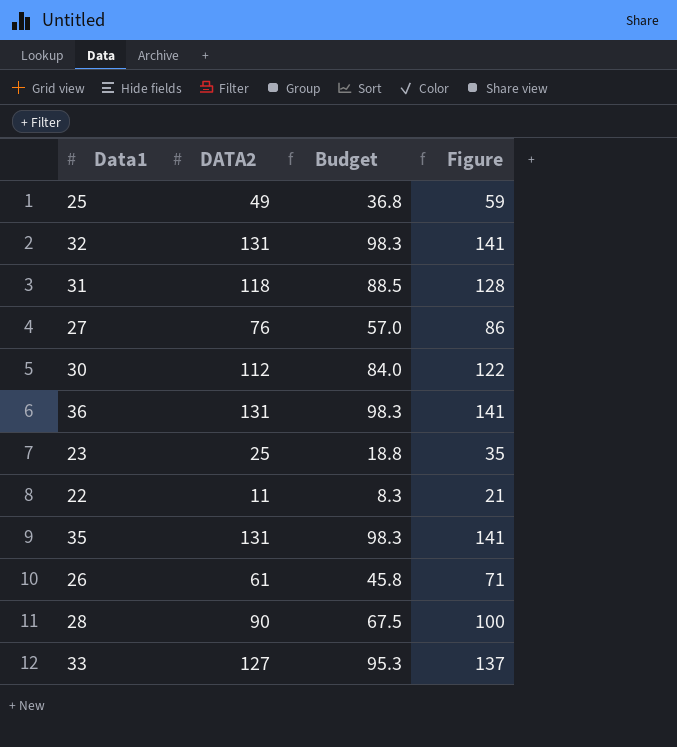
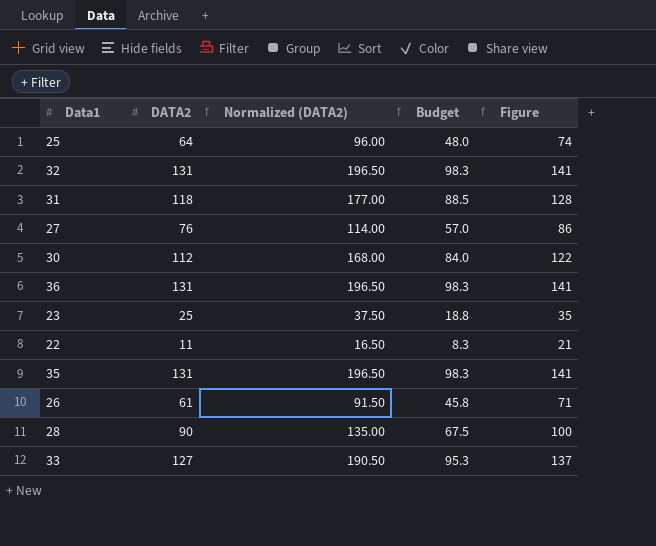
column Normalized (DATA2) | formula: none -> [DATA2] * 1.5
25 | DATA2: 49 -> 64
25 | Budget: 36.8 -> 48.0
25 | Figure: 59 -> 74

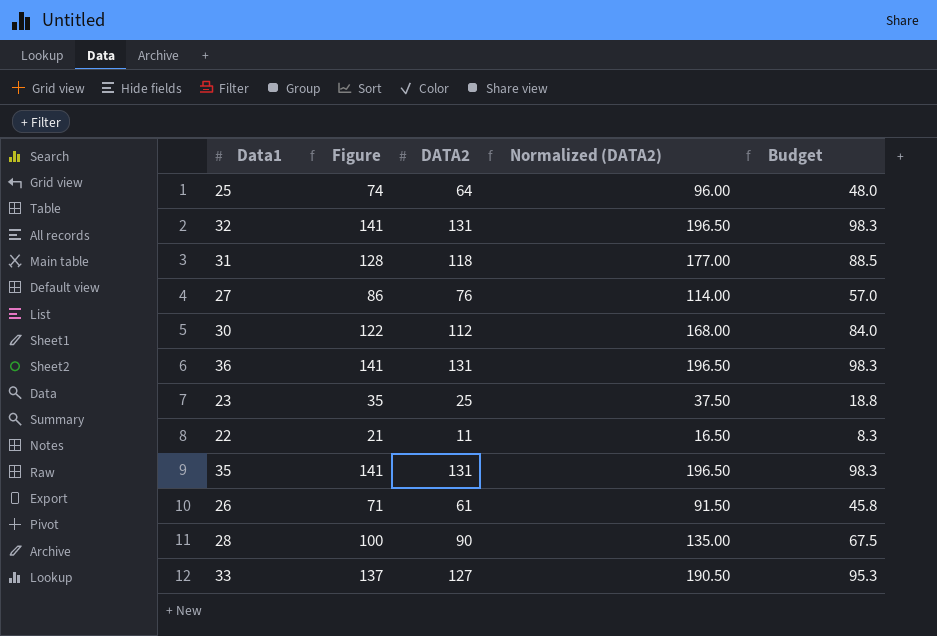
column Figure | position: 5 -> 2

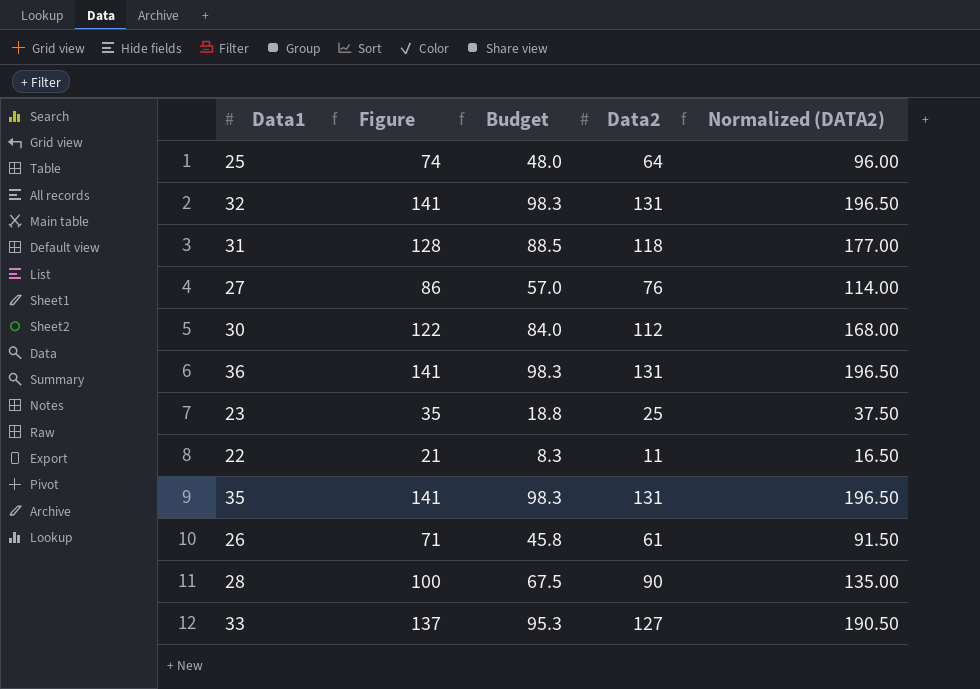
column Budget | position: 5 -> 3
column name: DATA2 -> Data2

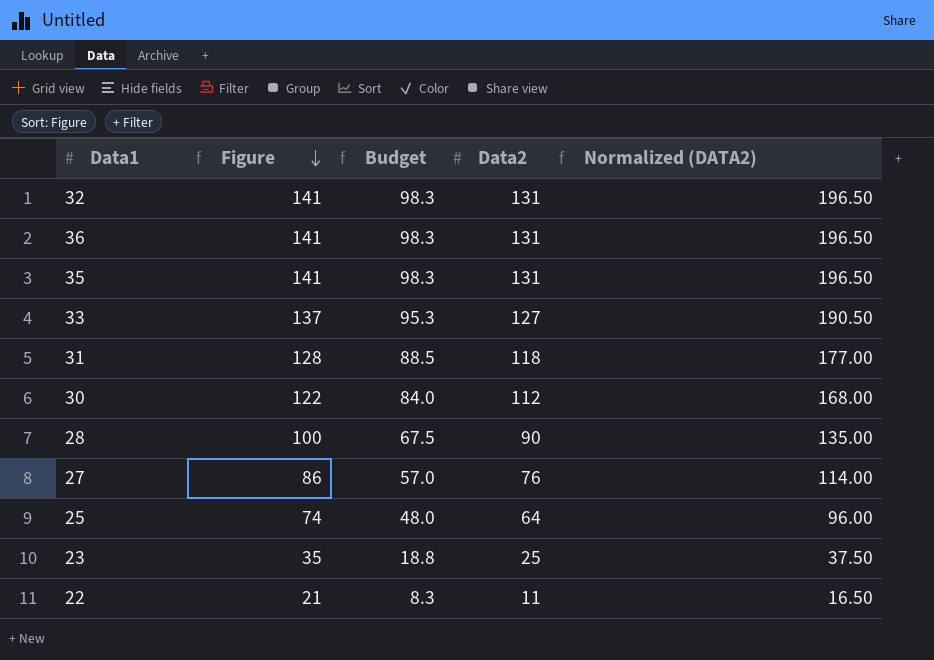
row order: none -> Figure descending
row 26: 71 | 45.8 | 61 | 91.50 -> none

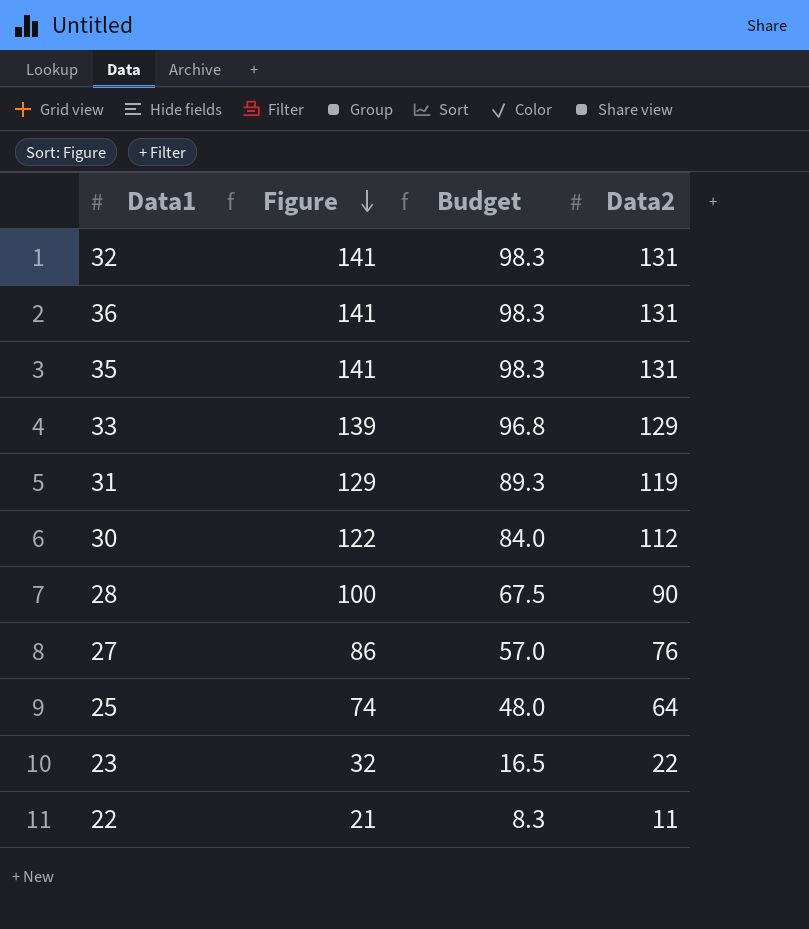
column Normalized (DATA2) | formula: [Data2] * 1.5 -> none
33 | Figure: 137 -> 139
33 | Budget: 95.3 -> 96.8
33 | Data2: 127 -> 129
31 | Figure: 128 -> 129
31 | Budget: 88.5 -> 89.3
31 | Data2: 118 -> 119
23 | Figure: 35 -> 32
23 | Budget: 18.8 -> 16.5
23 | Data2: 25 -> 22

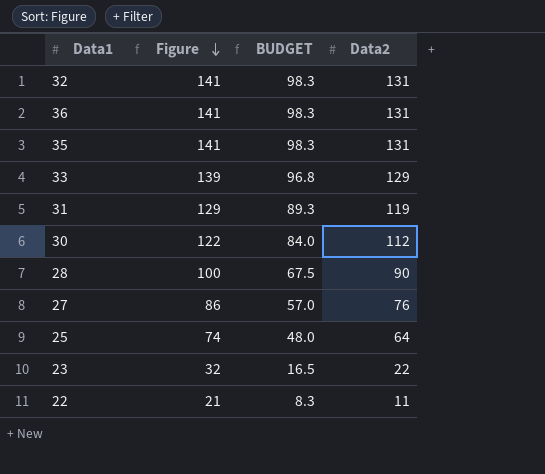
column name: Budget -> BUDGET

